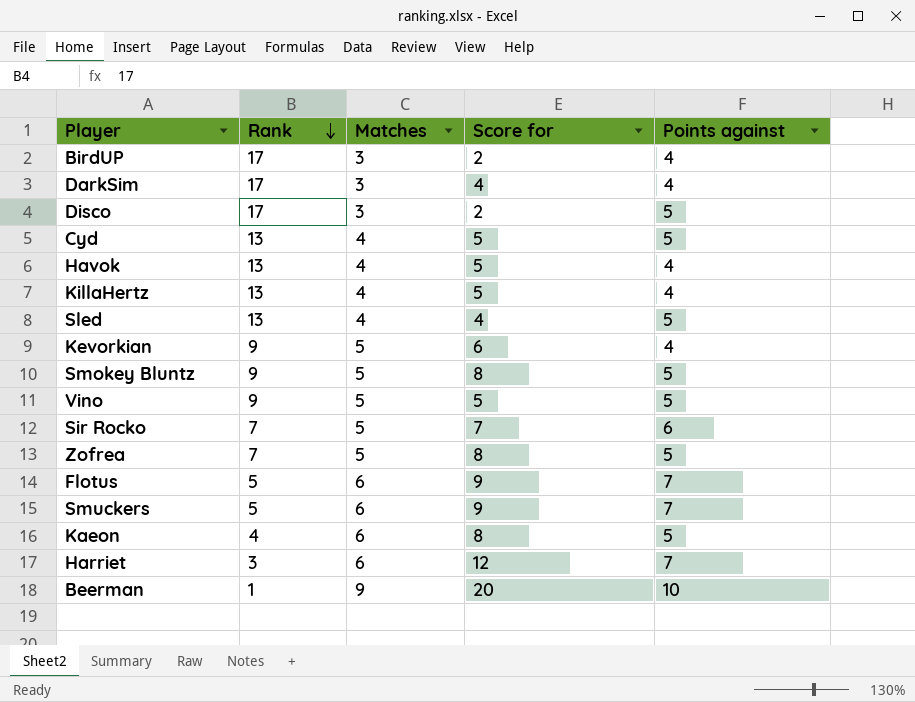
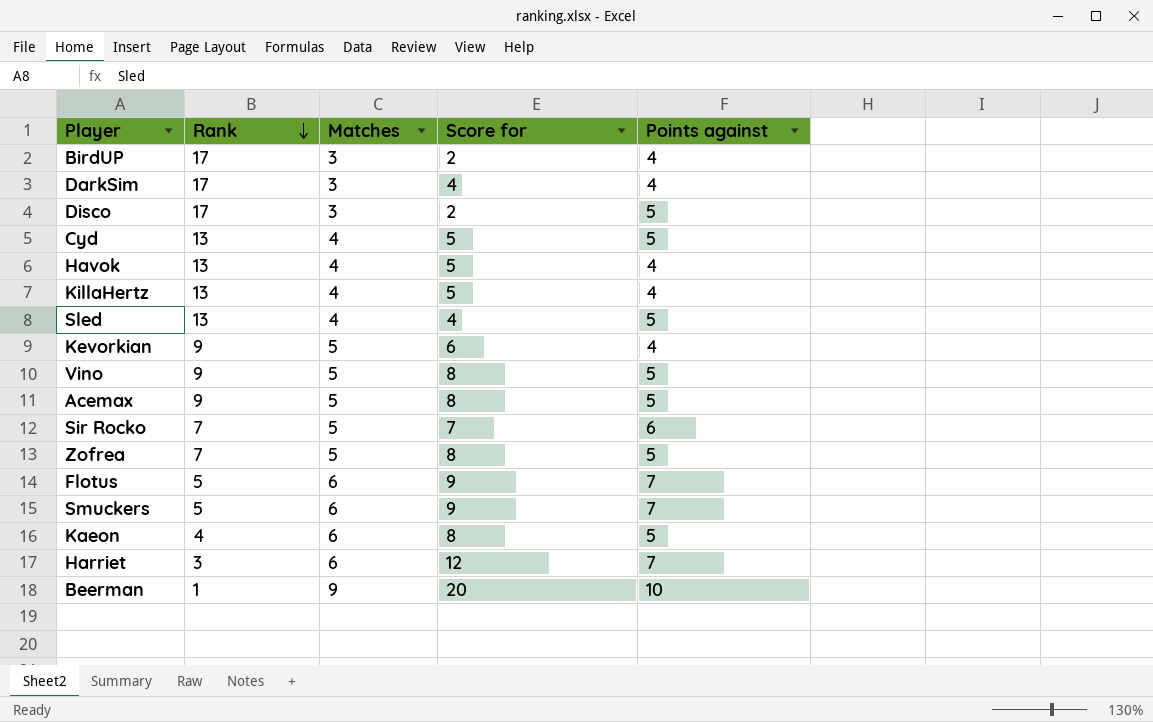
row Smokey Bluntz: 9 | 5 | 8 | 5 -> none
Vino | Score for: 5 -> 8
row Acemax: none -> 9 | 5 | 8 | 5

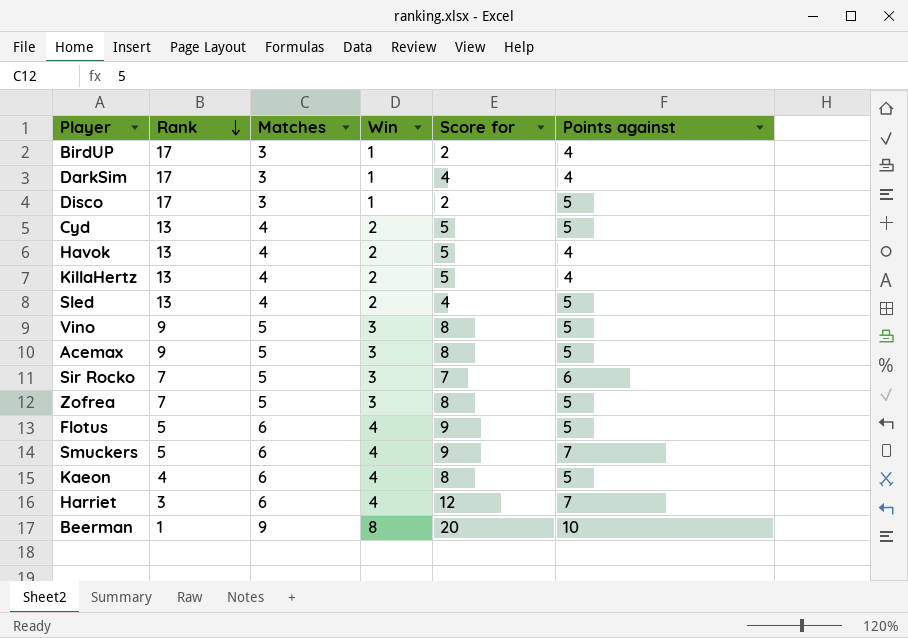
column Win | position: none -> 4
row Kevorkian: 9 | 5 | 6 | 4 -> none
Flotus | Points against: 7 -> 5

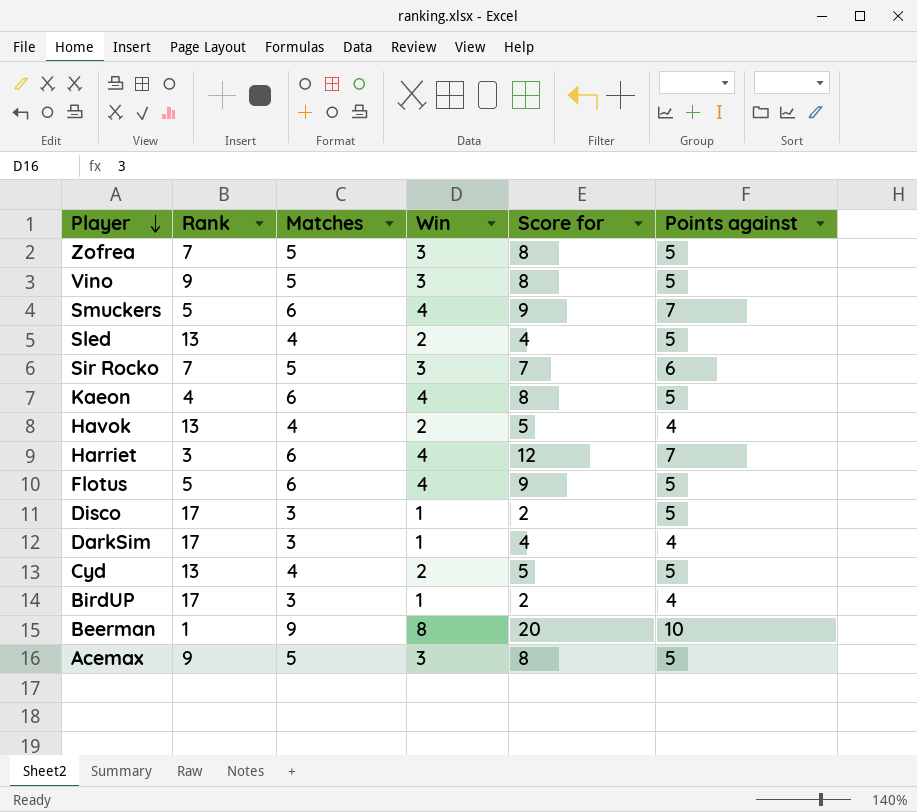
row order: Rank descending -> Player descending
row KillaHertz: 13 | 4 | 2 | 5 | 4 -> none

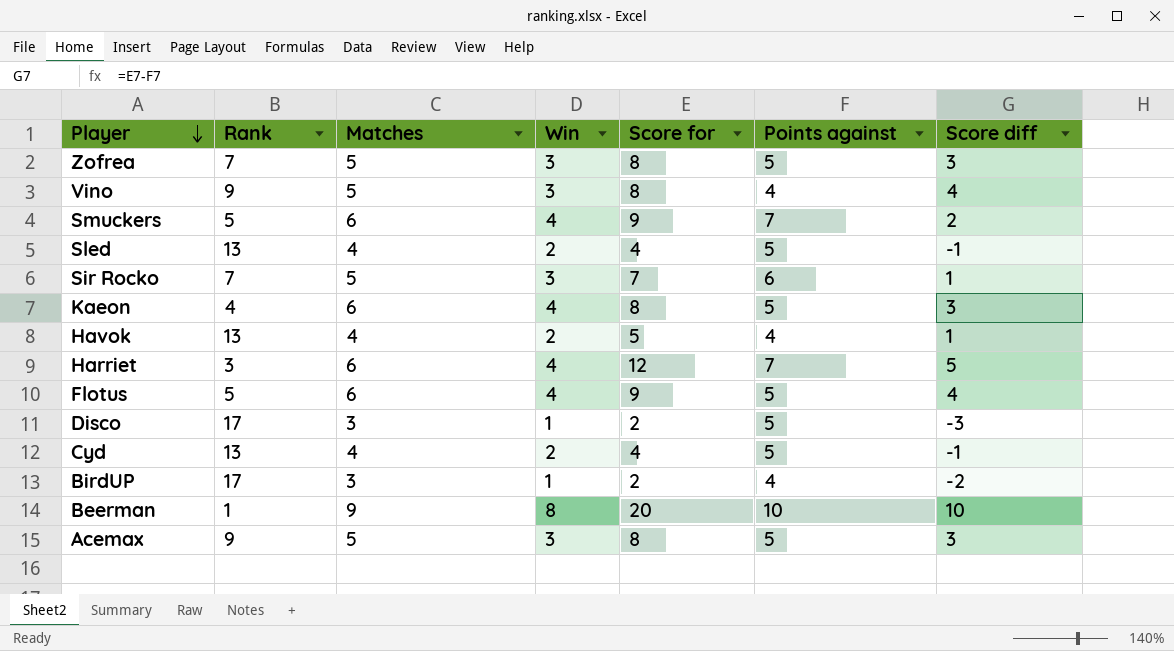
column Score diff | formula: none -> [Score for] - [Points against]
row DarkSim: 17 | 3 | 1 | 4 | 4 -> none
Vino | Points against: 5 -> 4
Cyd | Score for: 5 -> 4

